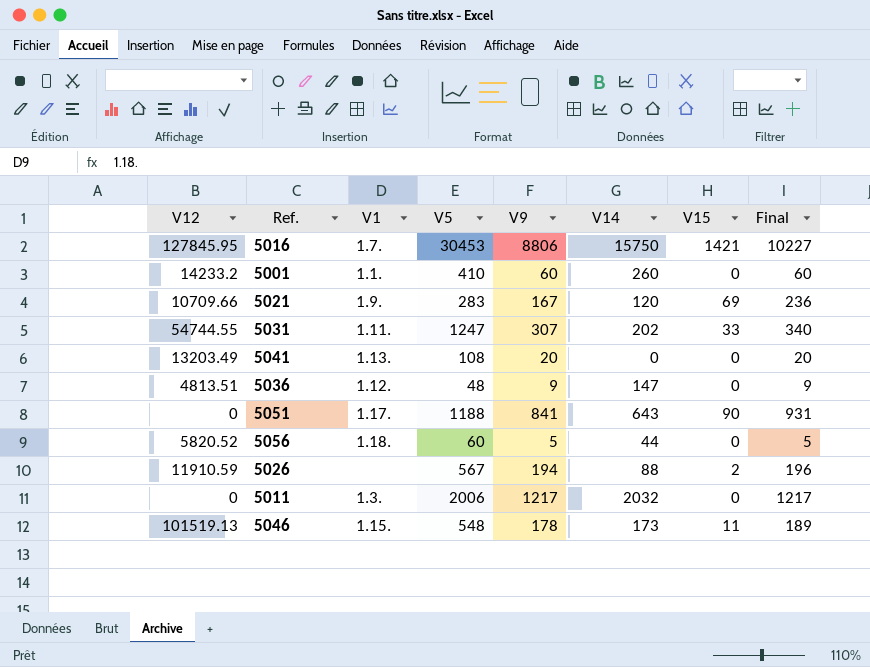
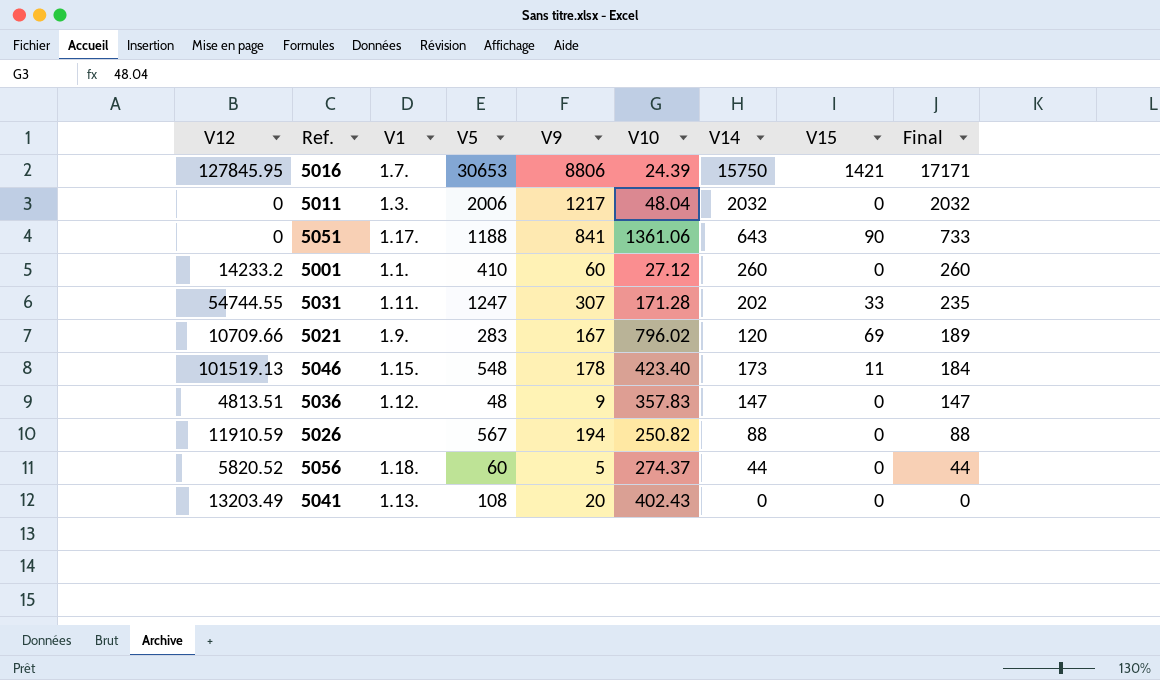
row order: none -> Final descending
column V10 | position: none -> 6
column Final | formula: [V9] + [V15] -> [V14] + [V15]
5016 | V5: 30453 -> 30653
5026 | V15: 2 -> 0

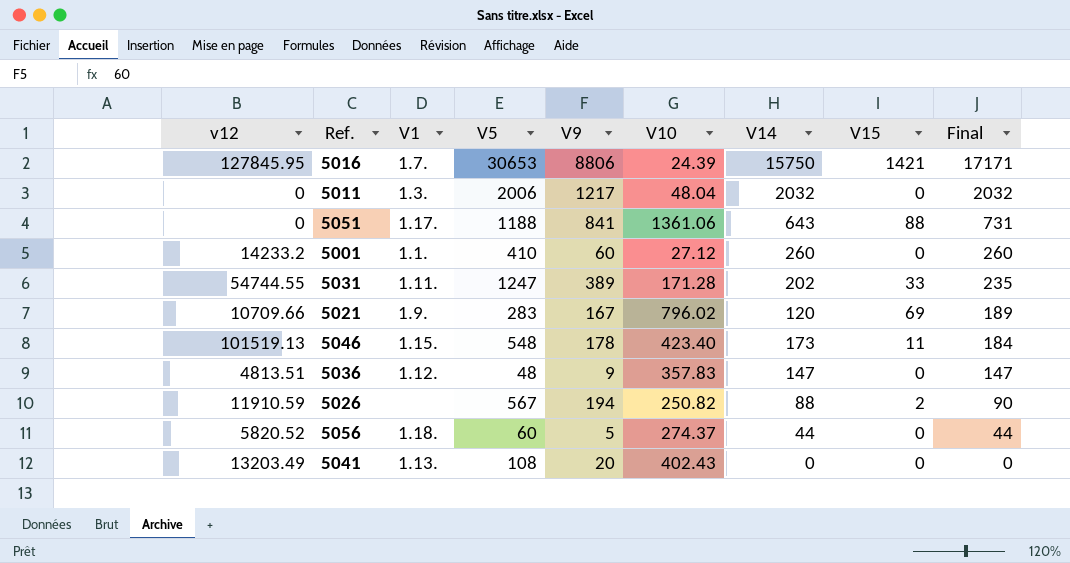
column name: V12 -> v12
5051 | V15: 90 -> 88
5051 | Final: 733 -> 731
5031 | V9: 307 -> 389
5026 | V15: 0 -> 2
5026 | Final: 88 -> 90

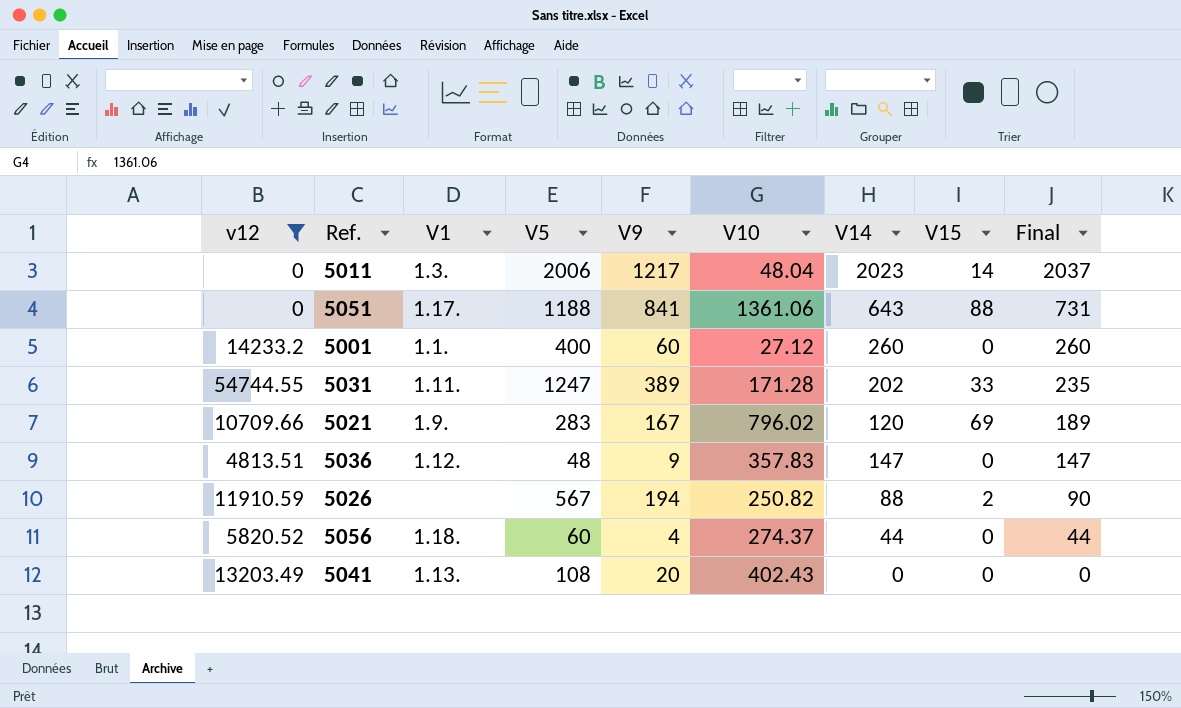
filter: none -> v12 <= 54744.55
5011 | V14: 2032 -> 2023
5011 | V15: 0 -> 14
5011 | Final: 2032 -> 2037
5001 | V5: 410 -> 400
5056 | V9: 5 -> 4

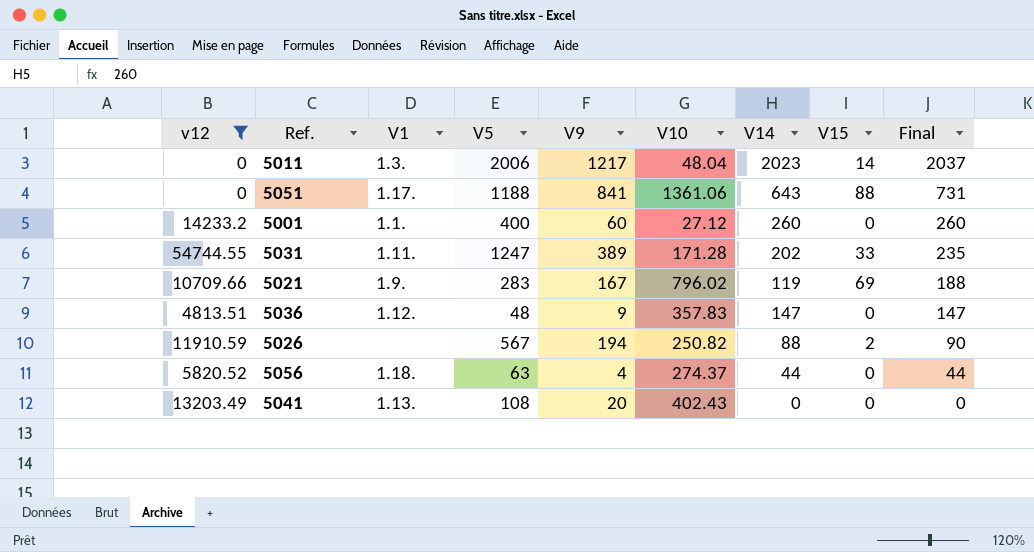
5021 | V14: 120 -> 119
5021 | Final: 189 -> 188
5056 | V5: 60 -> 63

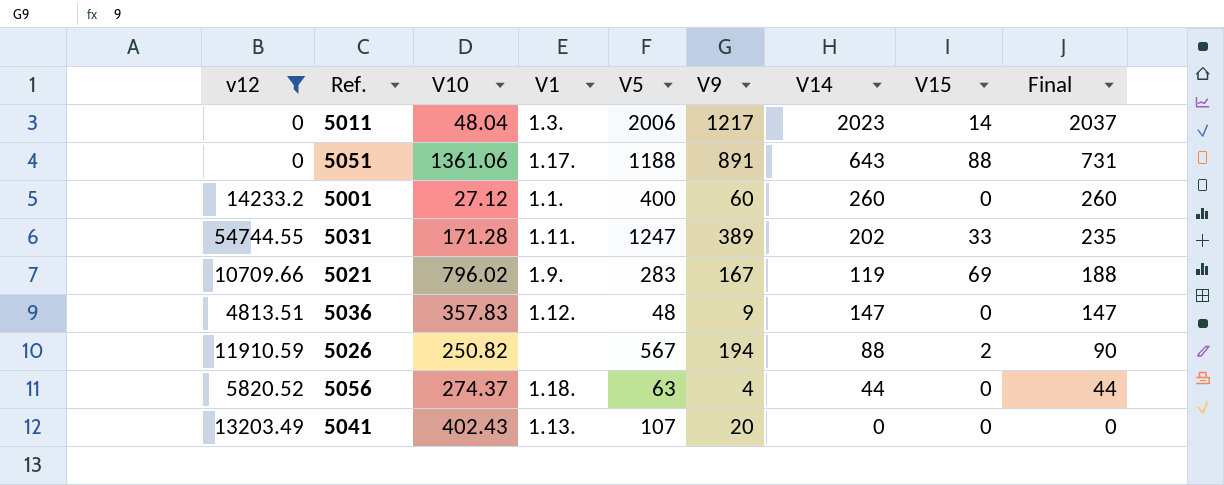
column V10 | position: 6 -> 3
5051 | V9: 841 -> 891
5041 | V5: 108 -> 107

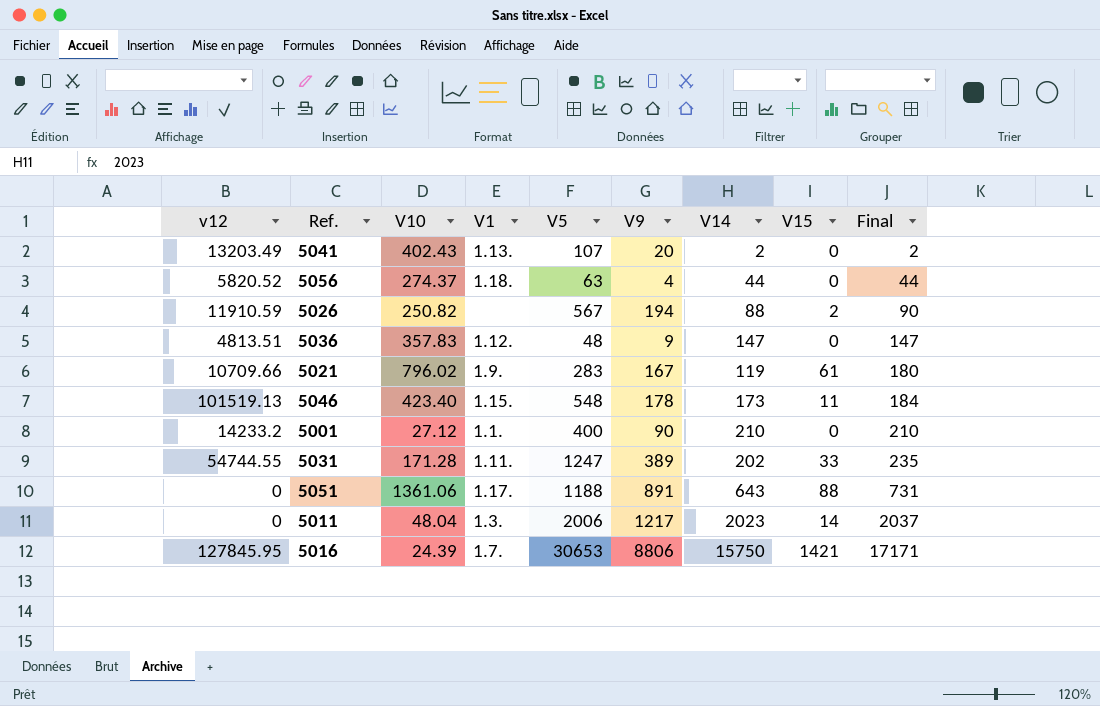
filter: v12 <= 54744.55 -> none
row order: Final descending -> Final ascending
5041 | V14: 0 -> 2
5041 | Final: 0 -> 2
5021 | V15: 69 -> 61
5021 | Final: 188 -> 180
5001 | V9: 60 -> 90
5001 | V14: 260 -> 210
5001 | Final: 260 -> 210

